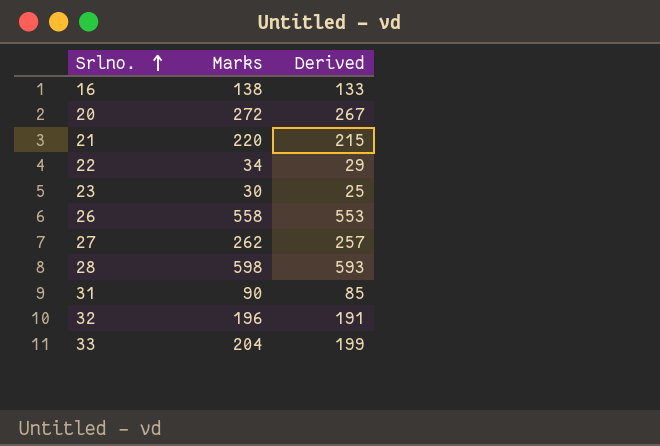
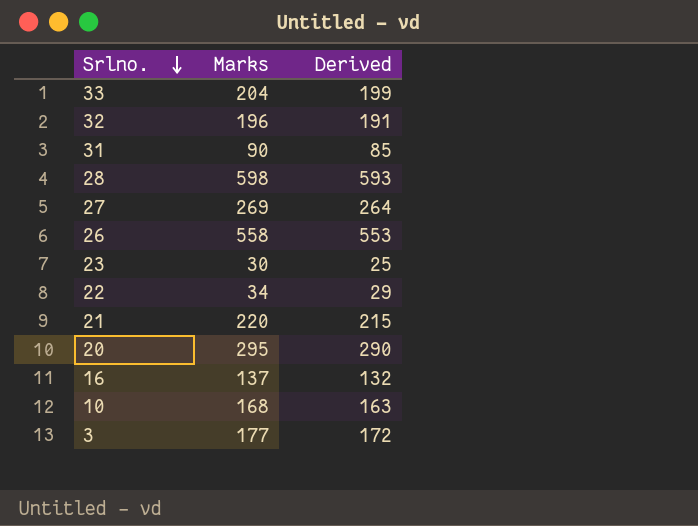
row order: Srlno. ascending -> Srlno. descending
27 | Marks: 262 -> 269
27 | Derived: 257 -> 264
20 | Marks: 272 -> 295
20 | Derived: 267 -> 290
16 | Marks: 138 -> 137
16 | Derived: 133 -> 132
row 10: none -> 168 | 163
row 3: none -> 177 | 172

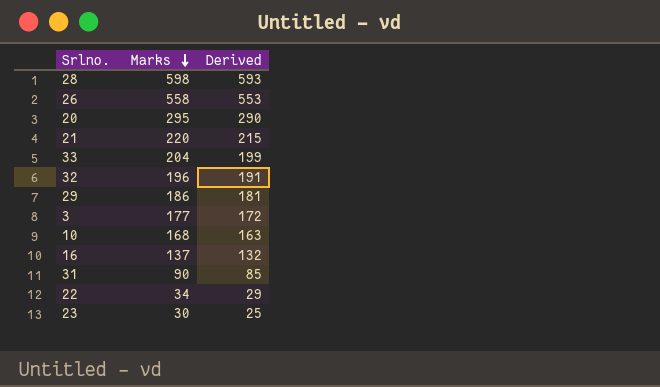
row order: Srlno. descending -> Marks descending
row 27: 269 | 264 -> none
row 29: none -> 186 | 181

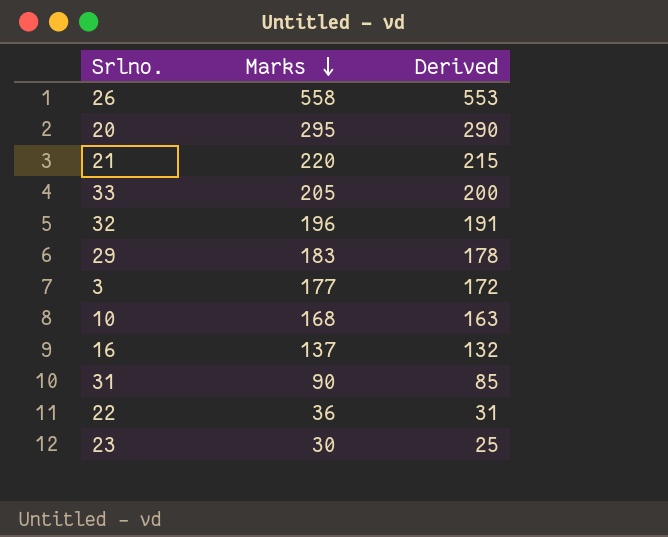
row 28: 598 | 593 -> none
33 | Marks: 204 -> 205
33 | Derived: 199 -> 200
29 | Marks: 186 -> 183
29 | Derived: 181 -> 178
22 | Marks: 34 -> 36
22 | Derived: 29 -> 31

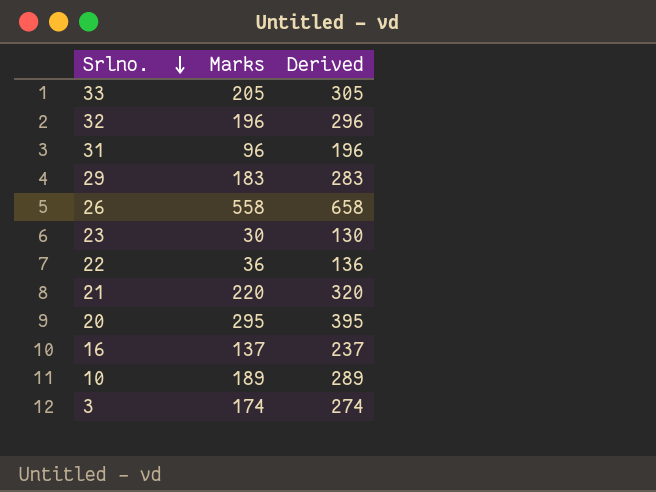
row order: Marks descending -> Srlno. descending
column Derived | formula: [Marks] - 5 -> [Marks] + 100
31 | Marks: 90 -> 96
10 | Marks: 168 -> 189
3 | Marks: 177 -> 174

